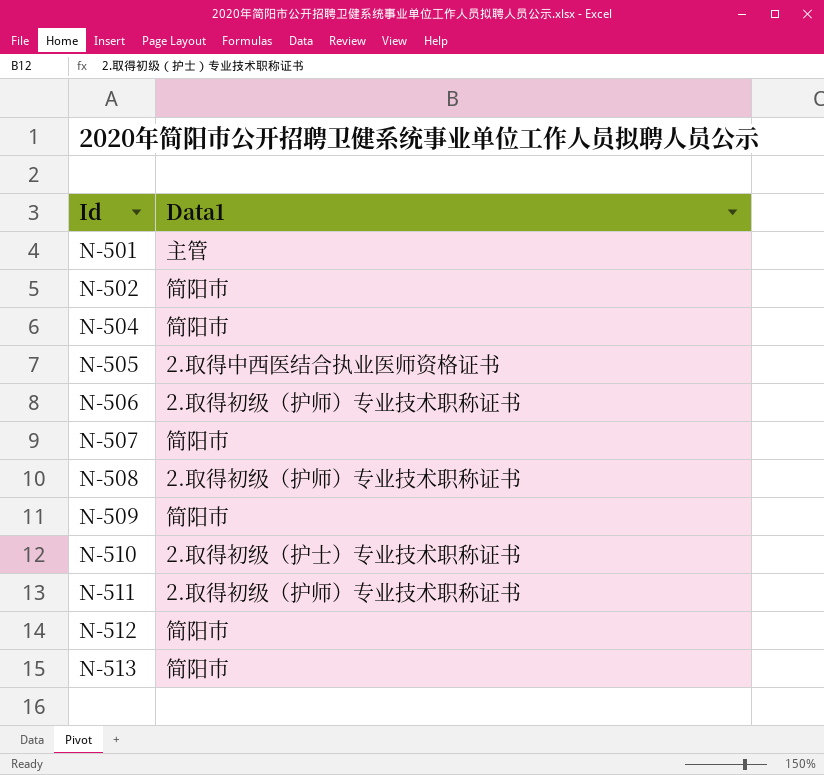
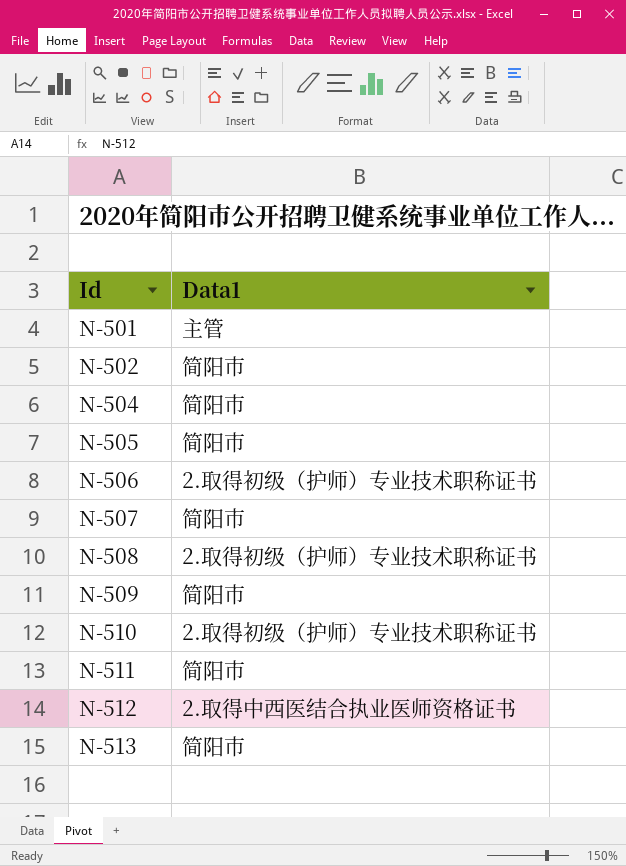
N-505 | Data1: 2.取得中西医结合执业医师资格证书 -> 简阳市
N-510 | Data1: 2.取得初级（护士）专业技术职称证书 -> 2.取得初级（护师）专业技术职称证书
N-511 | Data1: 2.取得初级（护师）专业技术职称证书 -> 简阳市
N-512 | Data1: 简阳市 -> 2.取得中西医结合执业医师资格证书

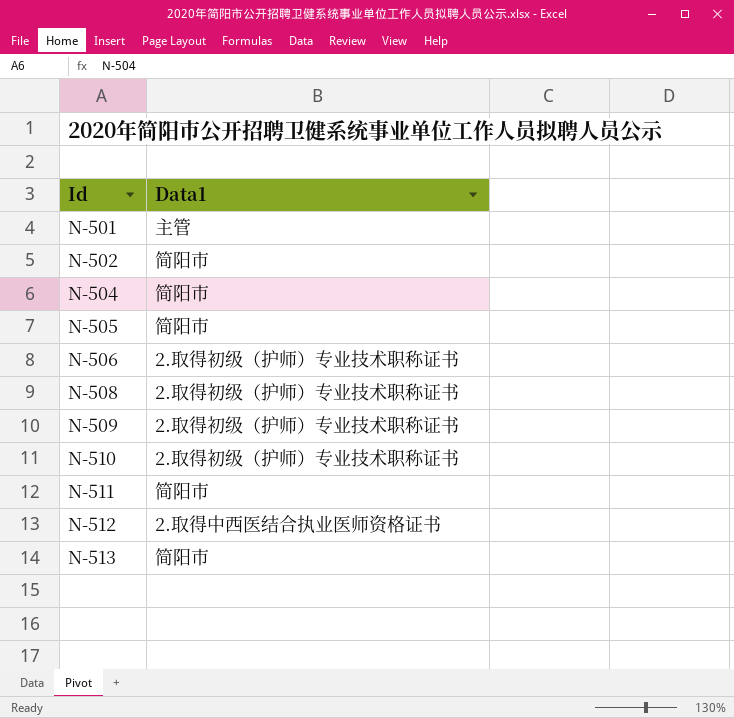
row N-507: 简阳市 -> none
N-509 | Data1: 简阳市 -> 2.取得初级（护师）专业技术职称证书

